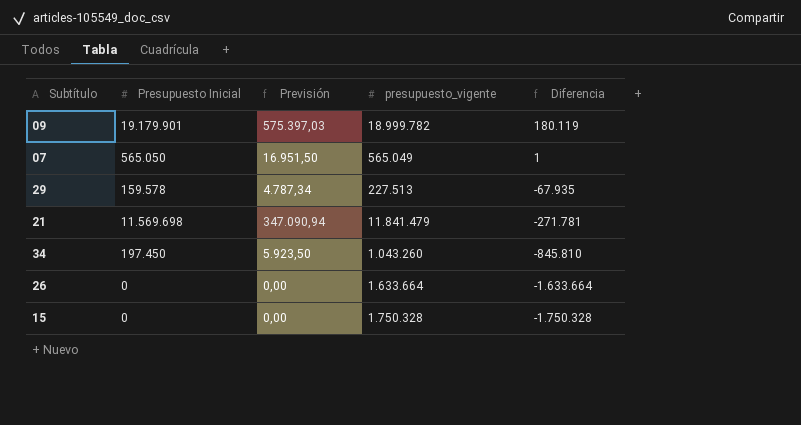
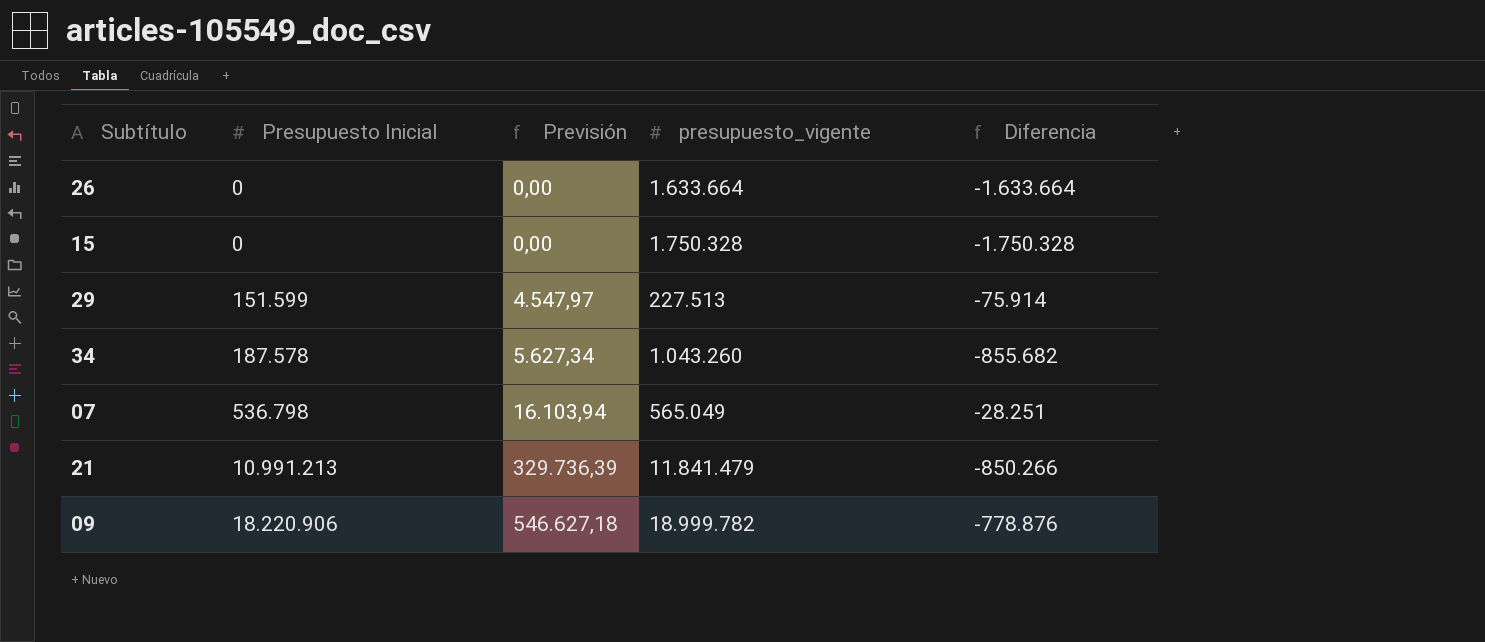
row order: Diferencia descending -> Presupuesto Inicial ascending
29 | Presupuesto Inicial: 159.578 -> 151.599
29 | Previsión: 4.787,34 -> 4.547,97
29 | Diferencia: -67.935 -> -75.914
34 | Presupuesto Inicial: 197.450 -> 187.578
34 | Previsión: 5.923,50 -> 5.627,34
34 | Diferencia: -845.810 -> -855.682
07 | Presupuesto Inicial: 565.050 -> 536.798
07 | Previsión: 16.951,50 -> 16.103,94
07 | Diferencia: 1 -> -28.251
21 | Presupuesto Inicial: 11.569.698 -> 10.991.213
21 | Previsión: 347.090,94 -> 329.736,39
21 | Diferencia: -271.781 -> -850.266
09 | Presupuesto Inicial: 19.179.901 -> 18.220.906
09 | Previsión: 575.397,03 -> 546.627,18
09 | Diferencia: 180.119 -> -778.876

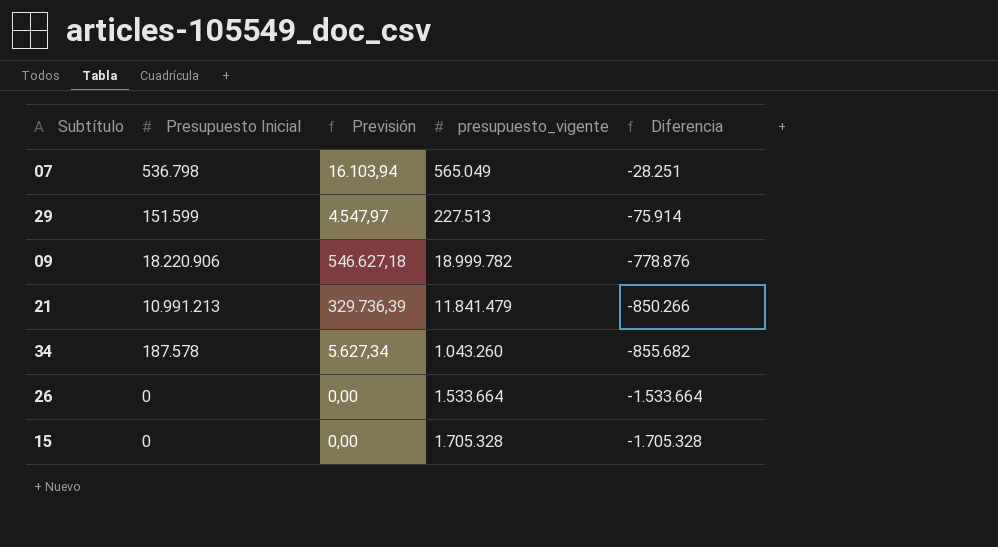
row order: Presupuesto Inicial ascending -> Diferencia descending
26 | presupuesto_vigente: 1.633.664 -> 1.533.664
26 | Diferencia: -1.633.664 -> -1.533.664
15 | presupuesto_vigente: 1.750.328 -> 1.705.328
15 | Diferencia: -1.750.328 -> -1.705.328

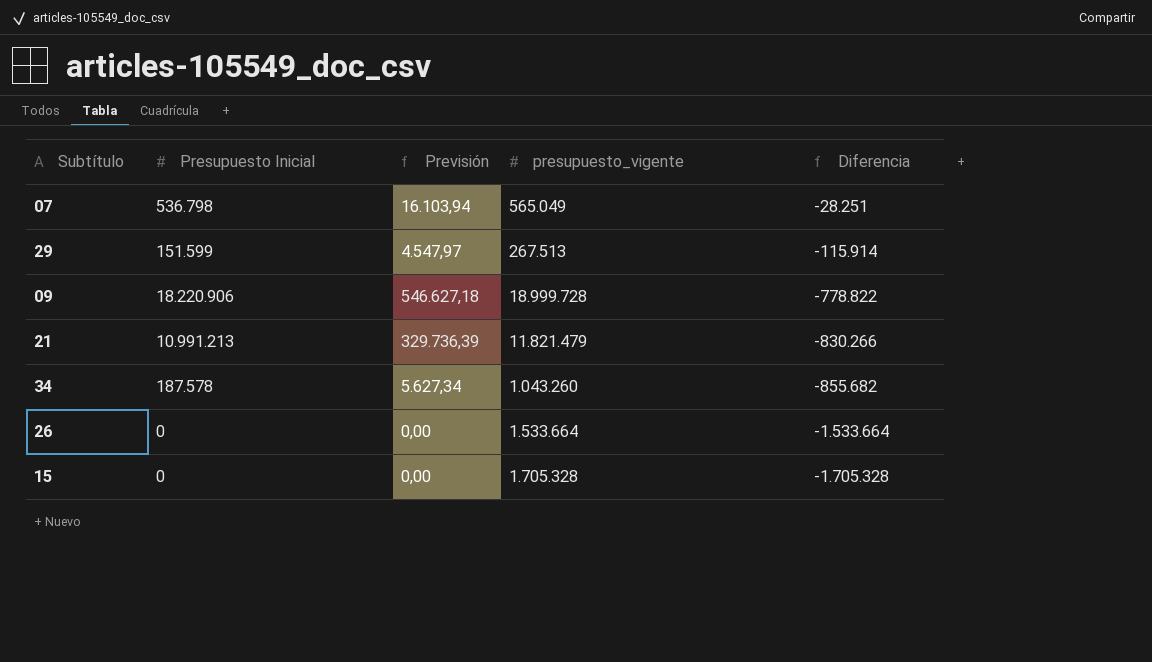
29 | presupuesto_vigente: 227.513 -> 267.513
29 | Diferencia: -75.914 -> -115.914
09 | presupuesto_vigente: 18.999.782 -> 18.999.728
09 | Diferencia: -778.876 -> -778.822
21 | presupuesto_vigente: 11.841.479 -> 11.821.479
21 | Diferencia: -850.266 -> -830.266

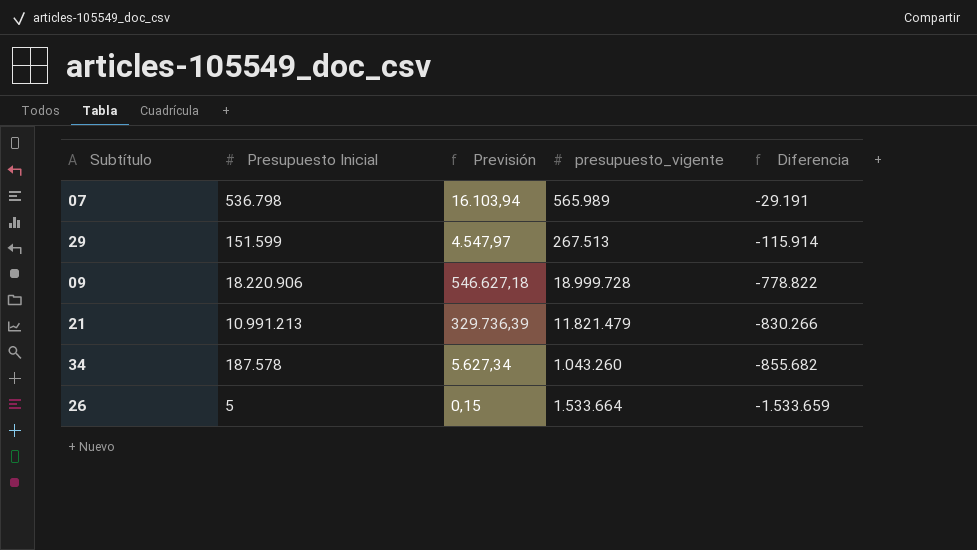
row 15: 0 | 0,00 | 1.705.328 | -1.705.328 -> none
07 | presupuesto_vigente: 565.049 -> 565.989
07 | Diferencia: -28.251 -> -29.191
26 | Presupuesto Inicial: 0 -> 5
26 | Previsión: 0,00 -> 0,15
26 | Diferencia: -1.533.664 -> -1.533.659

